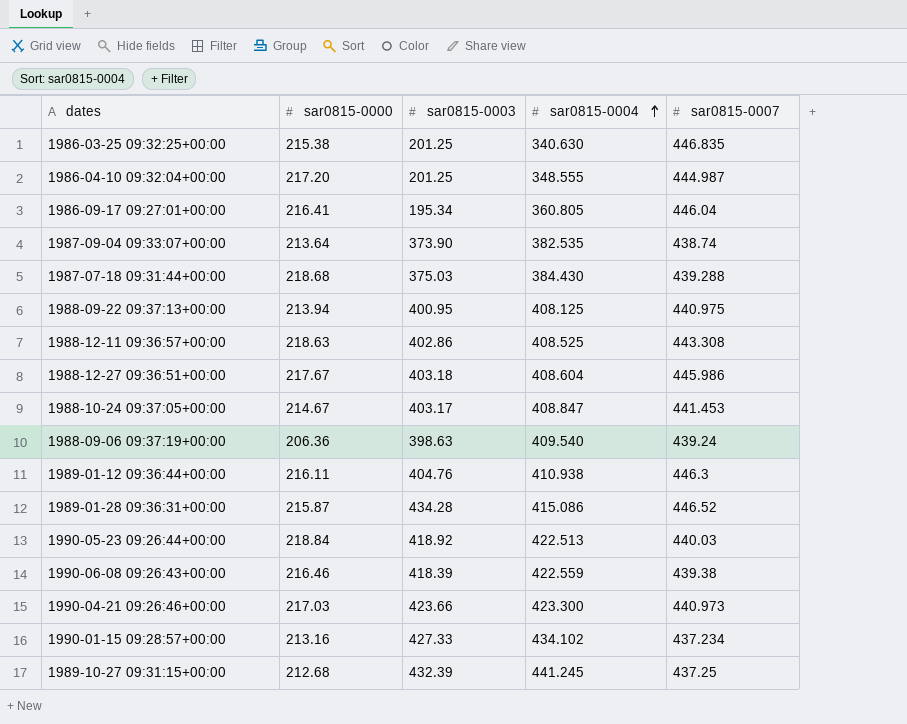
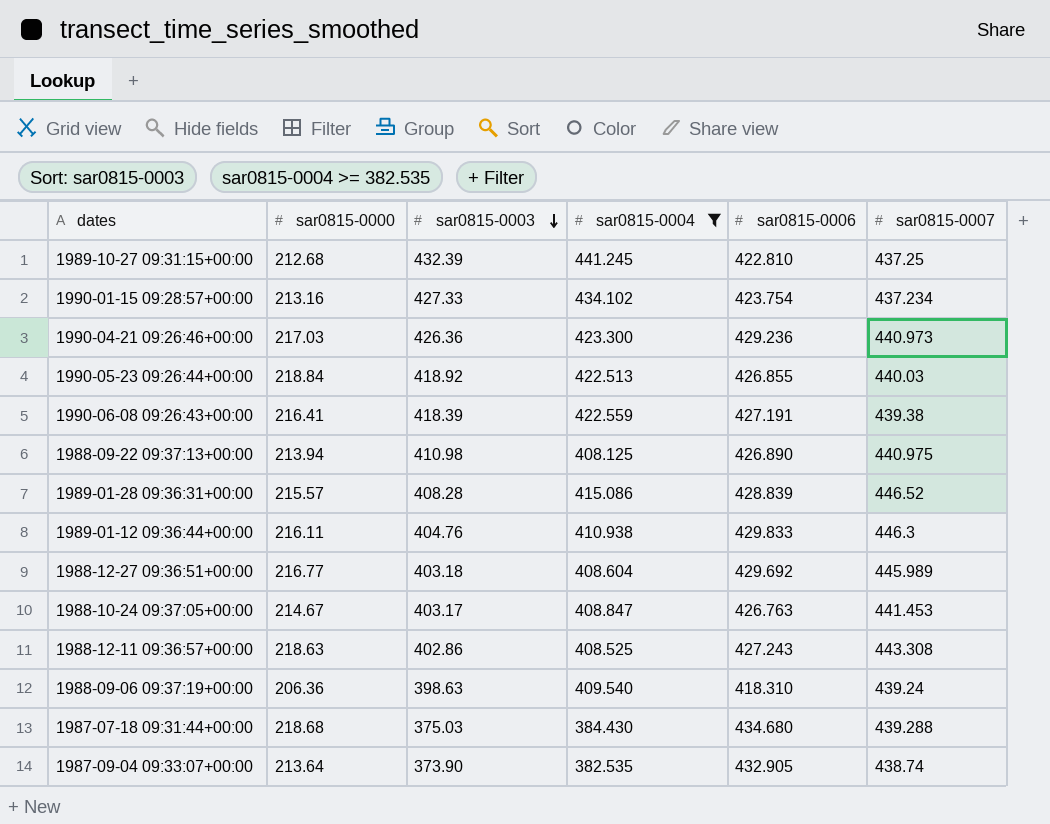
filter: none -> sar0815-0004 >= 382.535
row order: sar0815-0004 ascending -> sar0815-0003 descending
column sar0815-0006 | position: none -> 5
1990-04-21 09:26:46+00:00 | sar0815-0003: 423.66 -> 426.36
1990-06-08 09:26:43+00:00 | sar0815-0000: 216.46 -> 216.41
1988-09-22 09:37:13+00:00 | sar0815-0003: 400.95 -> 410.98
1989-01-28 09:36:31+00:00 | sar0815-0000: 215.87 -> 215.57
1989-01-28 09:36:31+00:00 | sar0815-0003: 434.28 -> 408.28
1988-12-27 09:36:51+00:00 | sar0815-0000: 217.67 -> 216.77
1988-12-27 09:36:51+00:00 | sar0815-0007: 445.986 -> 445.989

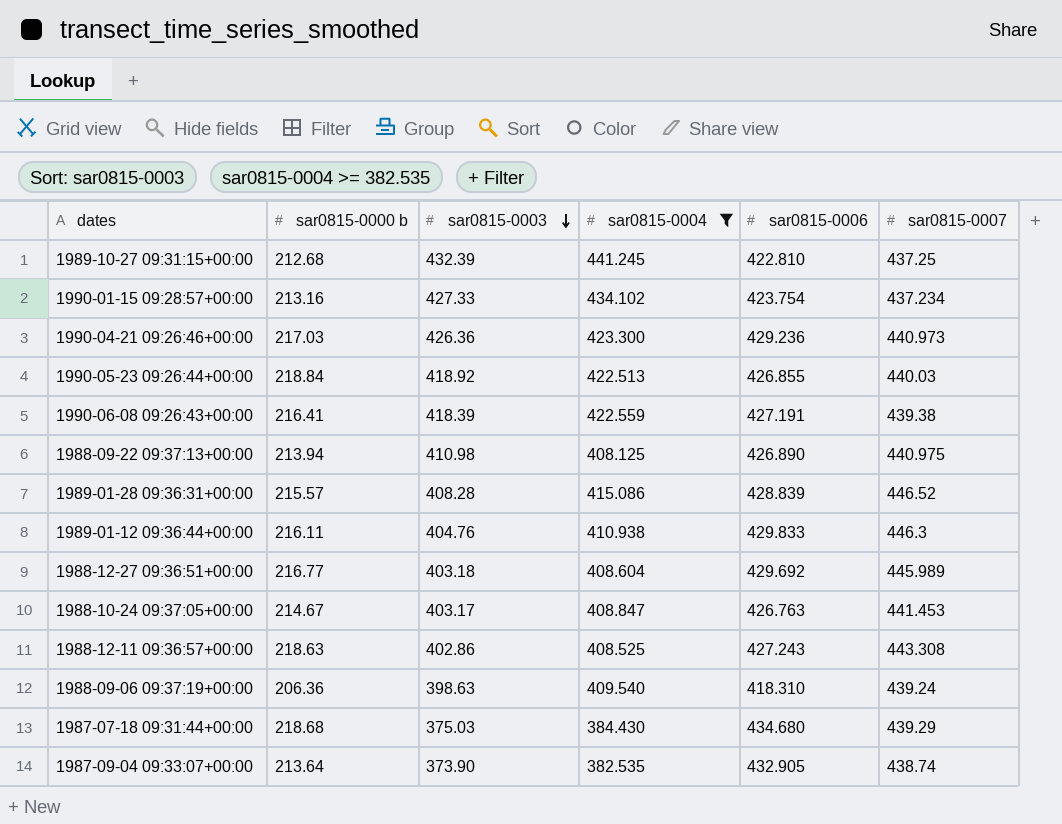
column name: sar0815-0000 -> sar0815-0000 b
1987-07-18 09:31:44+00:00 | sar0815-0007: 439.288 -> 439.29

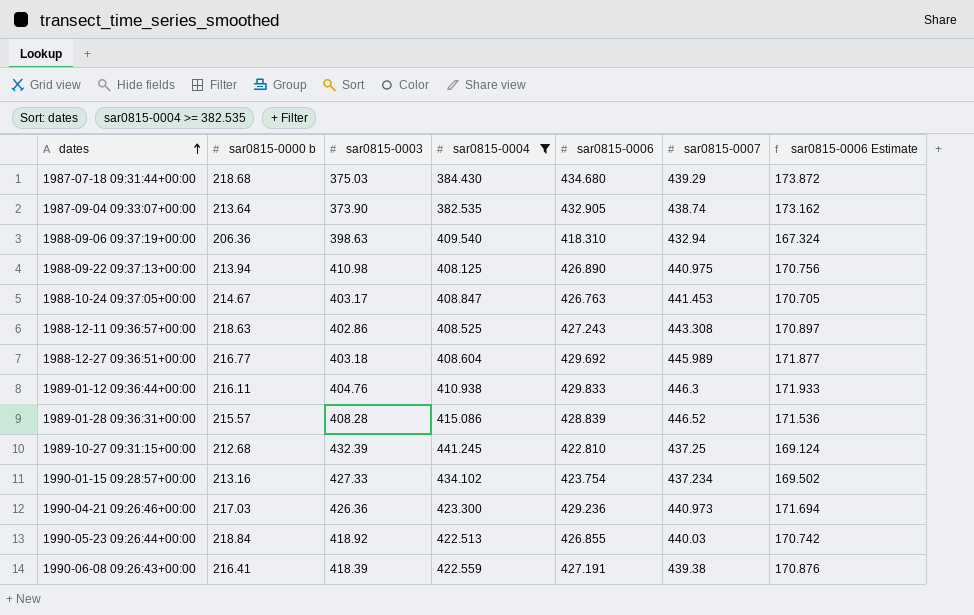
row order: sar0815-0003 descending -> dates ascending
column sar0815-0006 Estimate | formula: none -> [sar0815-0006] * 0.4
1988-09-06 09:37:19+00:00 | sar0815-0007: 439.24 -> 432.94

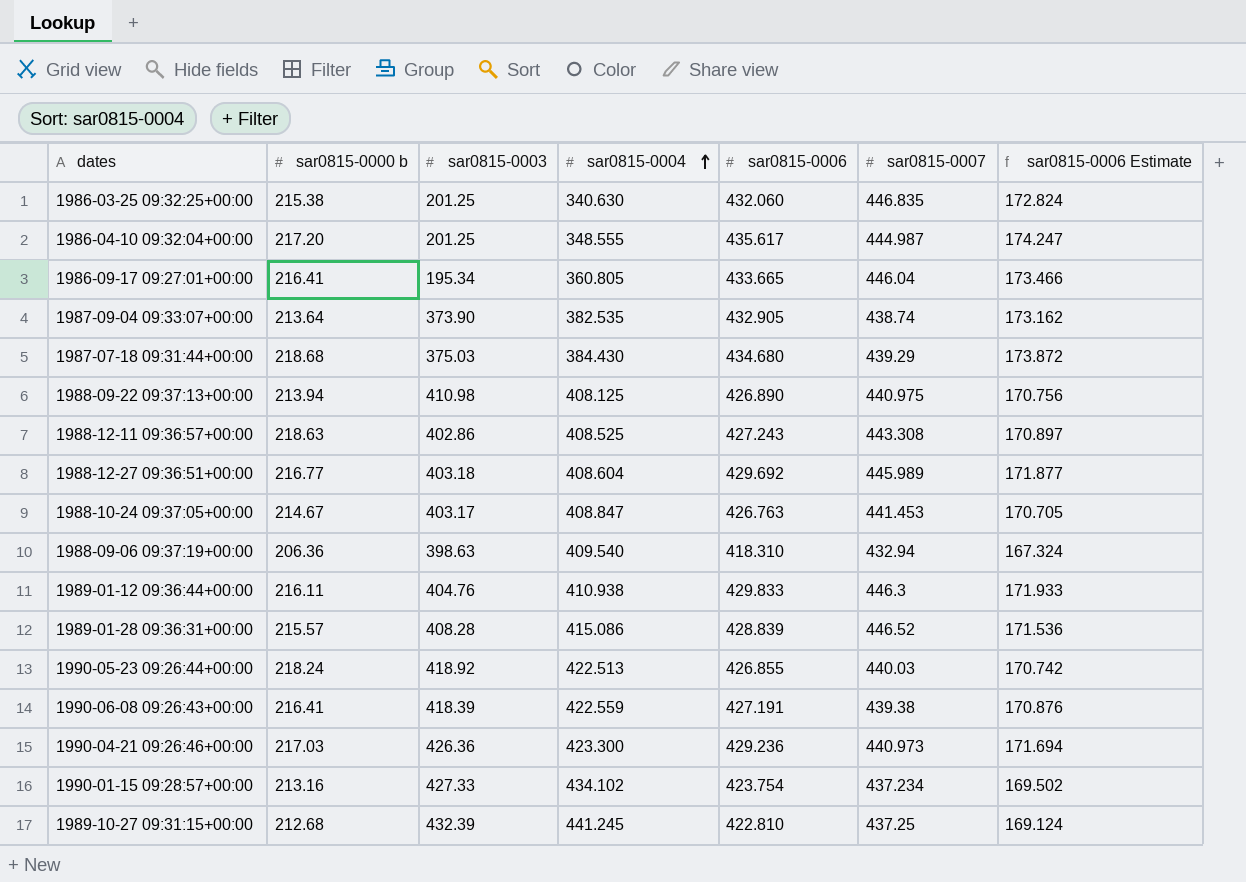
filter: sar0815-0004 >= 382.535 -> none
row order: dates ascending -> sar0815-0004 ascending
1990-05-23 09:26:44+00:00 | sar0815-0000 b: 218.84 -> 218.24

